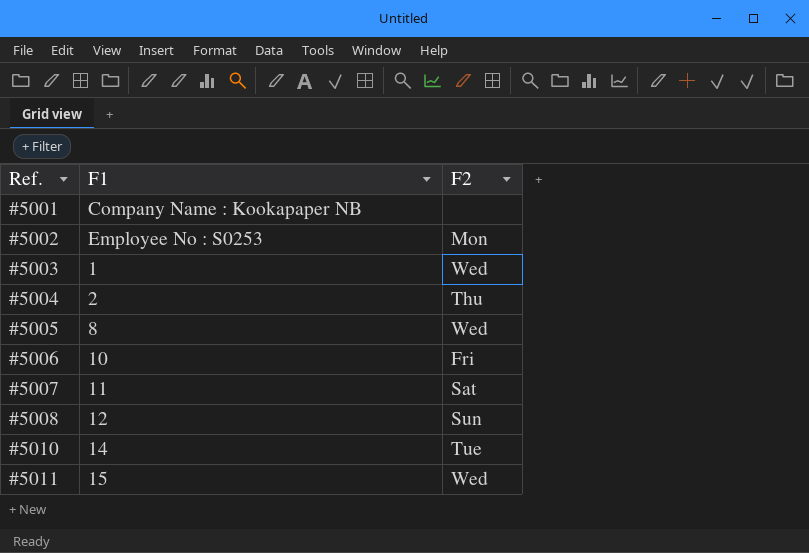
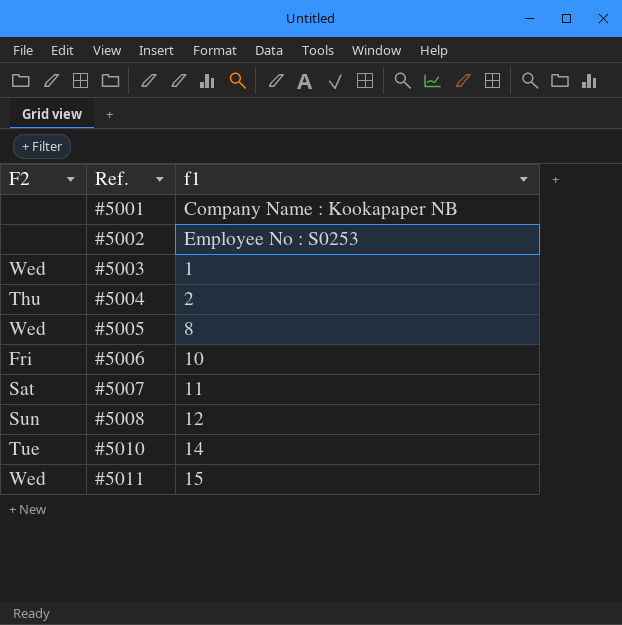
column F2 | position: 3 -> 1
column name: F1 -> f1
#5002 | F2: Mon -> none

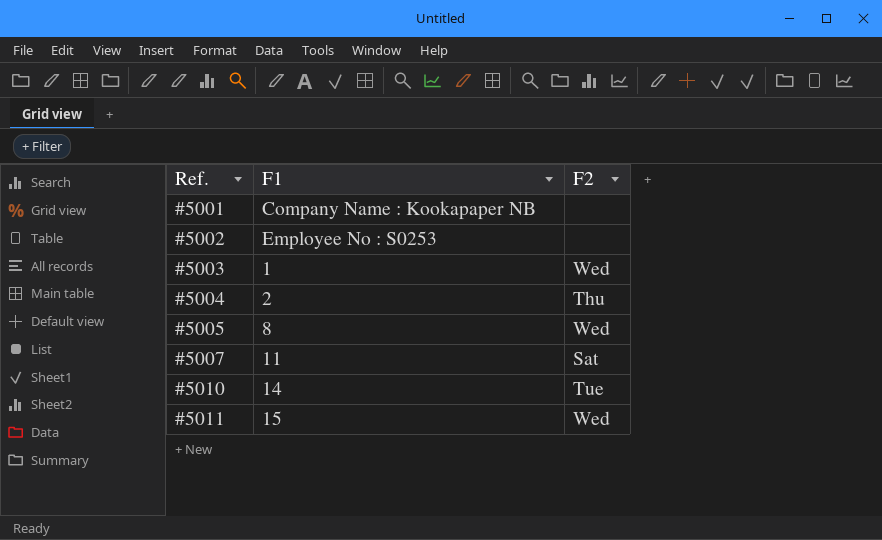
column name: f1 -> F1
column F2 | position: 1 -> 3
row #5006: Fri | 10 -> none
row #5008: Sun | 12 -> none

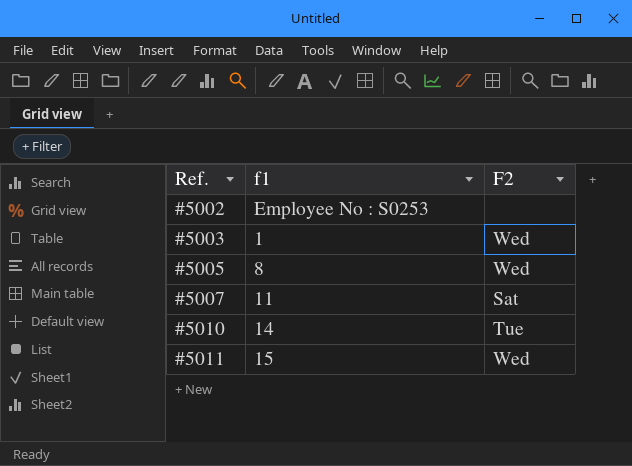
column name: F1 -> f1
row #5001: Company Name : Kookapaper NB | none -> none
row #5004: 2 | Thu -> none

